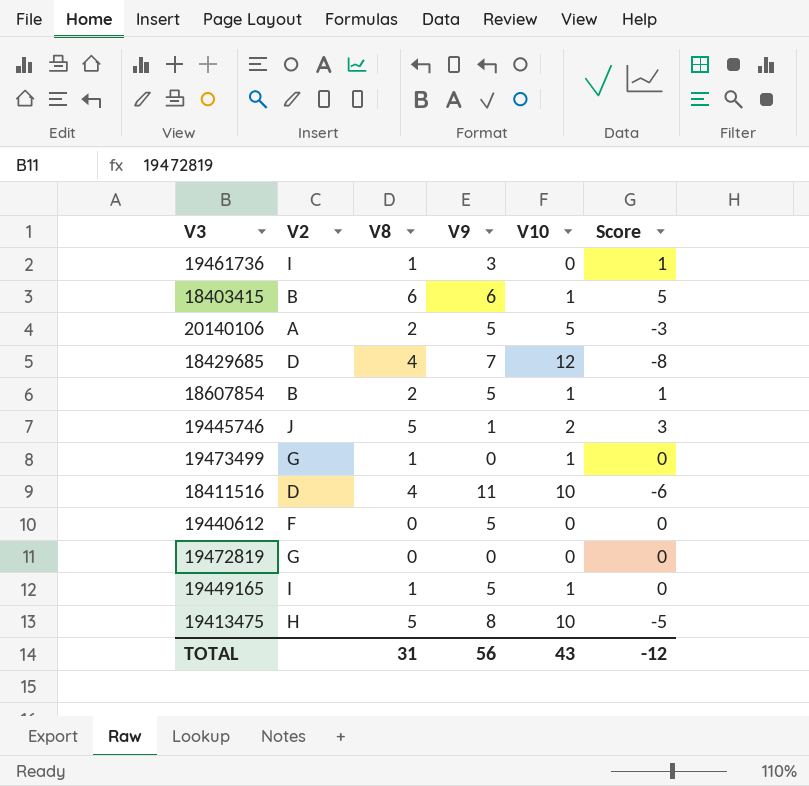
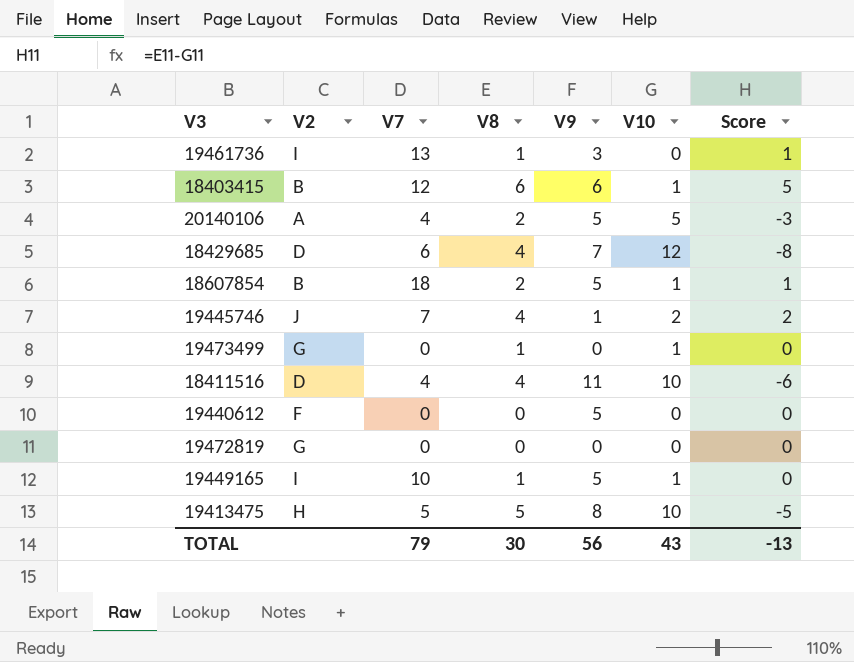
column V7 | position: none -> 3
19445746 | V8: 5 -> 4
19445746 | Score: 3 -> 2
TOTAL | V8: 31 -> 30
TOTAL | Score: -12 -> -13

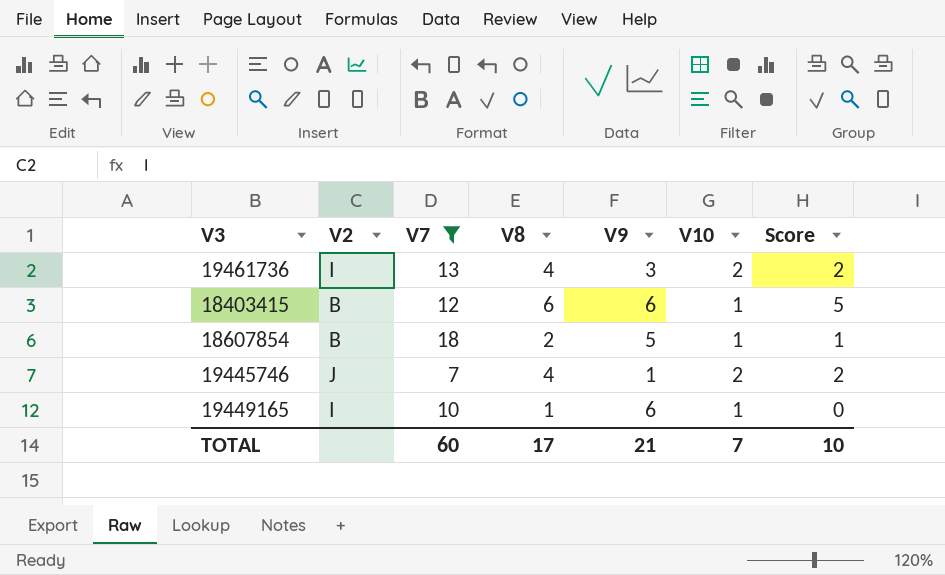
filter: none -> V7 >= 7
19461736 | V8: 1 -> 4
19461736 | V10: 0 -> 2
19461736 | Score: 1 -> 2
19449165 | V9: 5 -> 6
TOTAL | V7: 79 -> 60
TOTAL | V8: 30 -> 17
TOTAL | V9: 56 -> 21
TOTAL | V10: 43 -> 7
TOTAL | Score: -13 -> 10

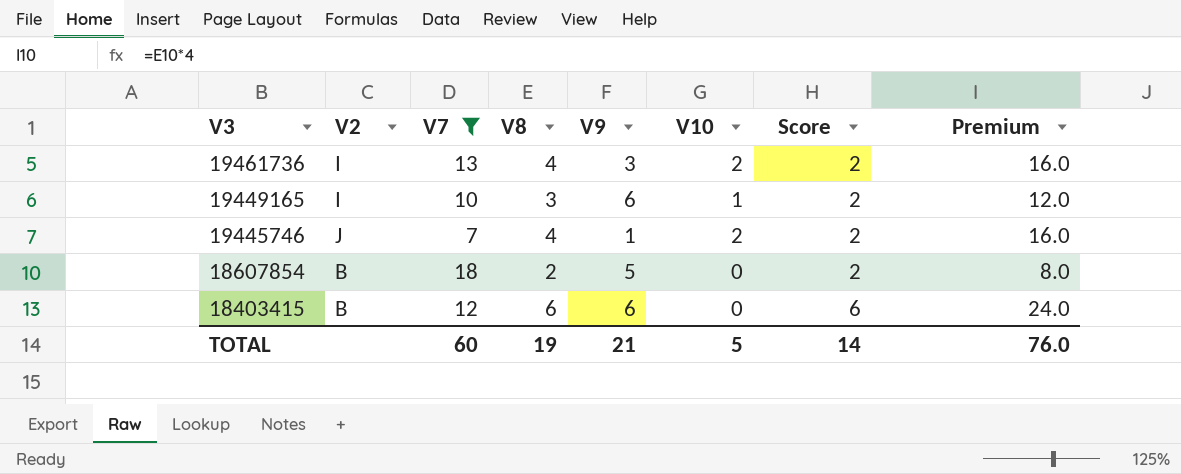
row order: none -> V3 descending
column Premium | formula: none -> [V8] * 4
19449165 | V8: 1 -> 3
19449165 | Score: 0 -> 2
18607854 | V10: 1 -> 0
18607854 | Score: 1 -> 2
18403415 | V10: 1 -> 0
18403415 | Score: 5 -> 6
TOTAL | V8: 17 -> 19
TOTAL | V10: 7 -> 5
TOTAL | Score: 10 -> 14

